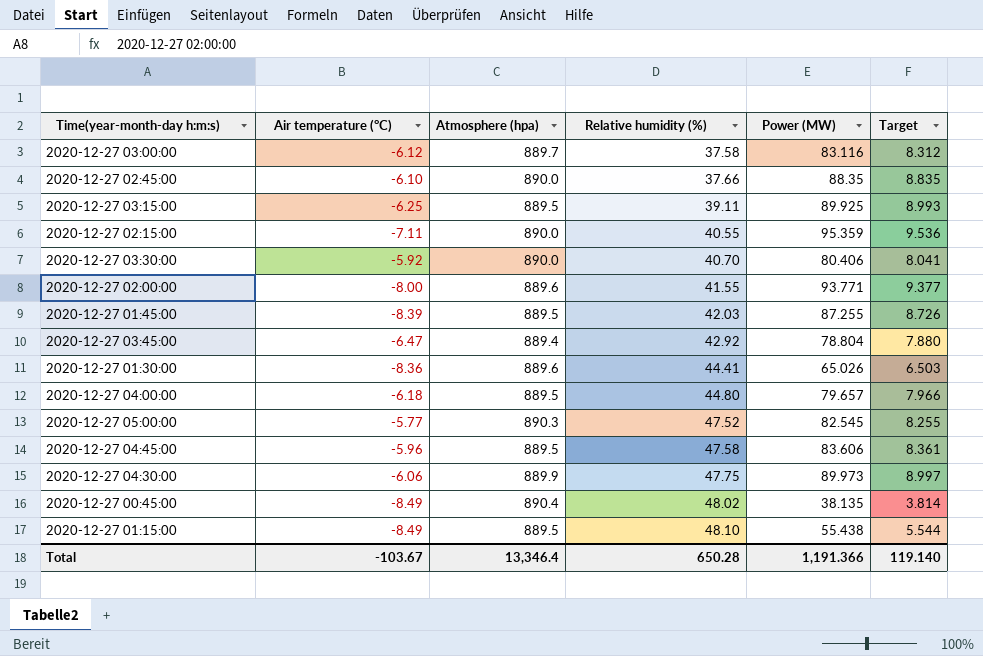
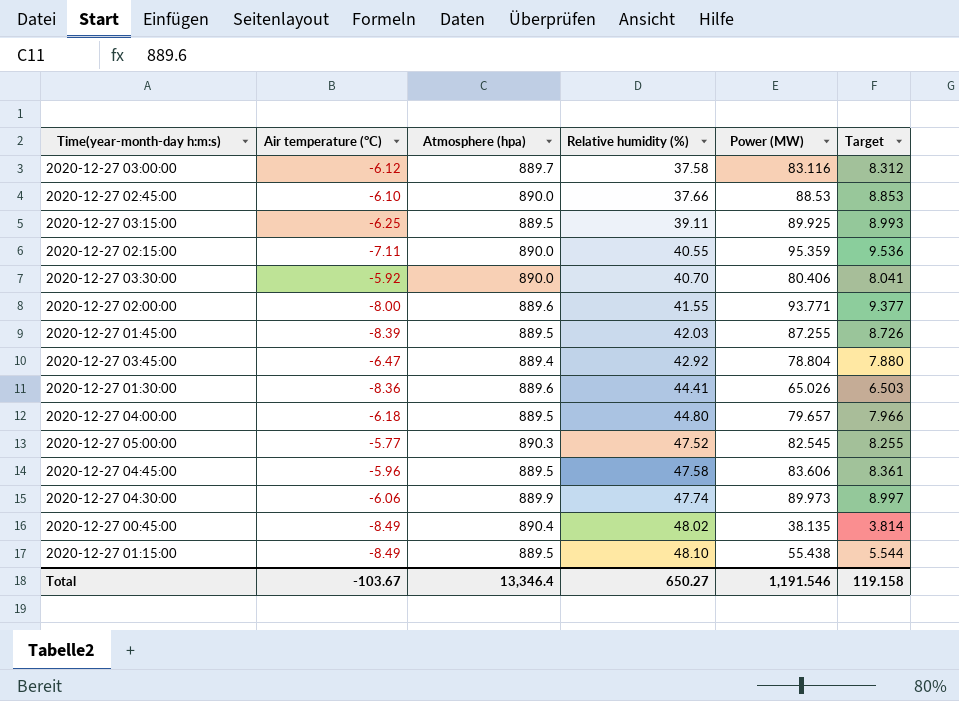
2020-12-27 02:45:00 | Power (MW): 88.35 -> 88.53
2020-12-27 02:45:00 | Target: 8.835 -> 8.853
2020-12-27 04:30:00 | Relative humidity (%): 47.75 -> 47.74
Total | Relative humidity (%): 650.28 -> 650.27
Total | Power (MW): 1,191.366 -> 1,191.546
Total | Target: 119.140 -> 119.158

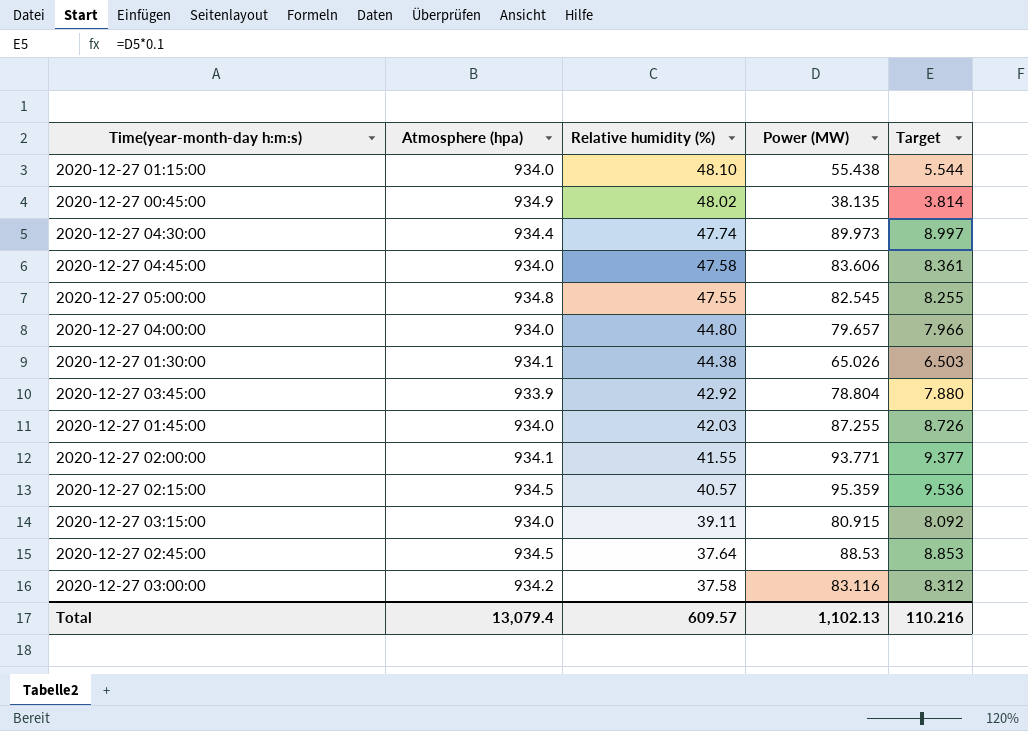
row order: Relative humidity (%) ascending -> Relative humidity (%) descending
column Air temperature (°C) | position: 2 -> none
row 2020-12-27 03:30:00: -5.92 | 890.0 | 40.70 | 80.406 | 8.041 -> none
2020-12-27 01:15:00 | Atmosphere (hpa): 889.5 -> 934.0
2020-12-27 00:45:00 | Atmosphere (hpa): 890.4 -> 934.9
2020-12-27 04:30:00 | Atmosphere (hpa): 889.9 -> 934.4
2020-12-27 04:45:00 | Atmosphere (hpa): 889.5 -> 934.0
2020-12-27 05:00:00 | Atmosphere (hpa): 890.3 -> 934.8
2020-12-27 05:00:00 | Relative humidity (%): 47.52 -> 47.55
2020-12-27 04:00:00 | Atmosphere (hpa): 889.5 -> 934.0
2020-12-27 01:30:00 | Atmosphere (hpa): 889.6 -> 934.1
2020-12-27 01:30:00 | Relative humidity (%): 44.41 -> 44.38
2020-12-27 03:45:00 | Atmosphere (hpa): 889.4 -> 933.9
2020-12-27 01:45:00 | Atmosphere (hpa): 889.5 -> 934.0
2020-12-27 02:00:00 | Atmosphere (hpa): 889.6 -> 934.1
2020-12-27 02:15:00 | Atmosphere (hpa): 890.0 -> 934.5
2020-12-27 02:15:00 | Relative humidity (%): 40.55 -> 40.57
2020-12-27 03:15:00 | Atmosphere (hpa): 889.5 -> 934.0
2020-12-27 03:15:00 | Power (MW): 89.925 -> 80.915
2020-12-27 03:15:00 | Target: 8.993 -> 8.092
2020-12-27 02:45:00 | Atmosphere (hpa): 890.0 -> 934.5
2020-12-27 02:45:00 | Relative humidity (%): 37.66 -> 37.64
2020-12-27 03:00:00 | Atmosphere (hpa): 889.7 -> 934.2
Total | Atmosphere (hpa): 13,346.4 -> 13,079.4
Total | Relative humidity (%): 650.27 -> 609.57
Total | Power (MW): 1,191.546 -> 1,102.13
Total | Target: 119.158 -> 110.216

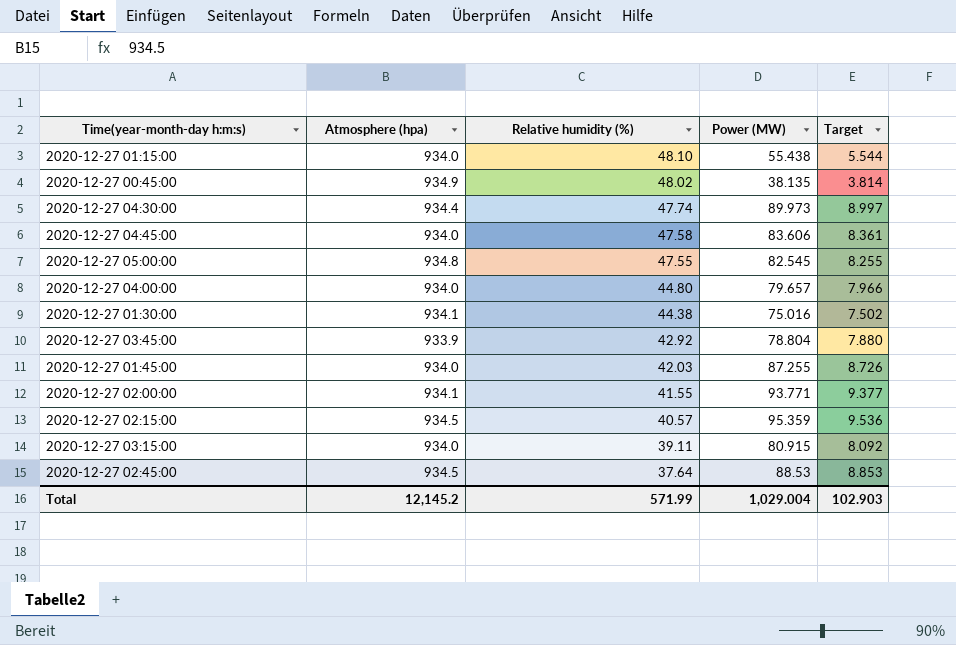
row 2020-12-27 03:00:00: 934.2 | 37.58 | 83.116 | 8.312 -> none
2020-12-27 01:30:00 | Power (MW): 65.026 -> 75.016
2020-12-27 01:30:00 | Target: 6.503 -> 7.502
Total | Atmosphere (hpa): 13,079.4 -> 12,145.2
Total | Relative humidity (%): 609.57 -> 571.99
Total | Power (MW): 1,102.13 -> 1,029.004
Total | Target: 110.216 -> 102.903

